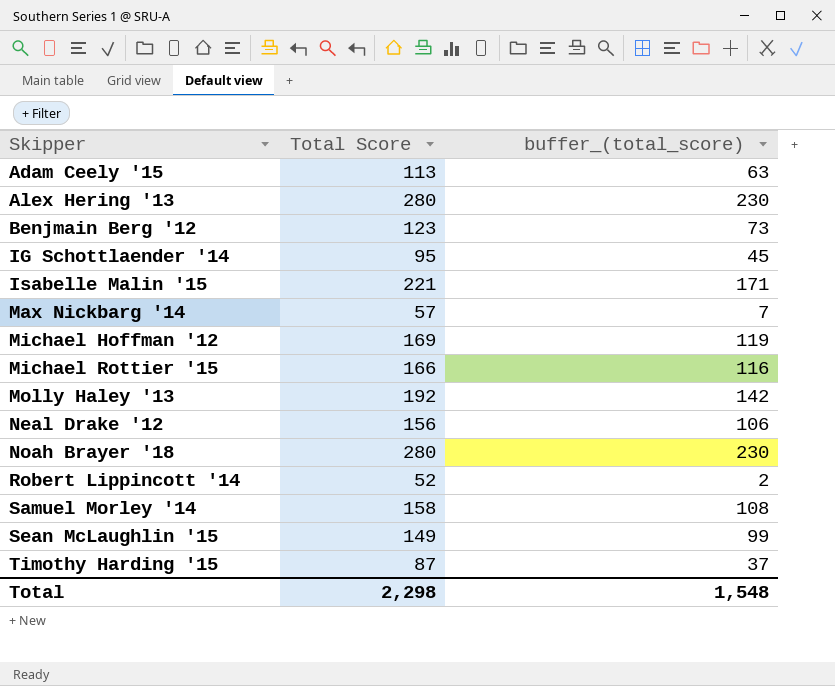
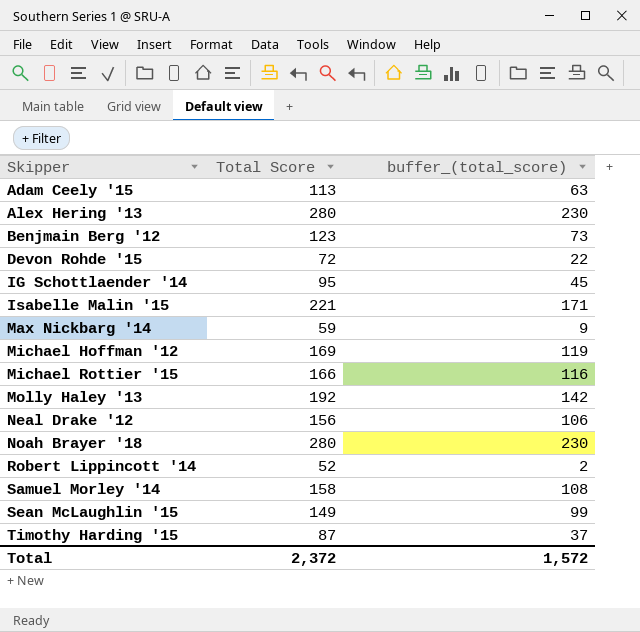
row Devon Rohde '15: none -> 72 | 22
Max Nickbarg '14 | Total Score: 57 -> 59
Max Nickbarg '14 | buffer_(total_score): 7 -> 9
Total | Total Score: 2,298 -> 2,372
Total | buffer_(total_score): 1,548 -> 1,572

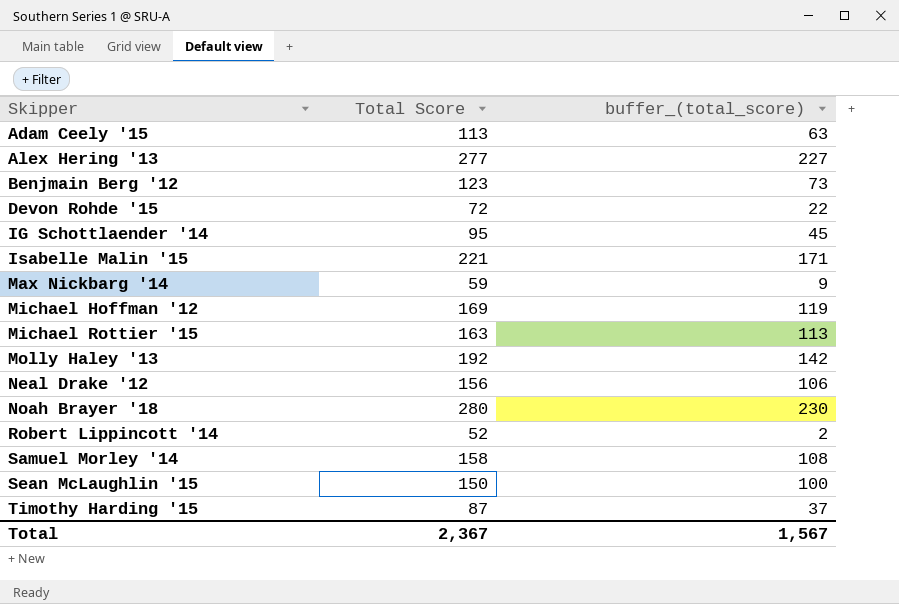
Alex Hering '13 | Total Score: 280 -> 277
Alex Hering '13 | buffer_(total_score): 230 -> 227
Michael Rottier '15 | Total Score: 166 -> 163
Michael Rottier '15 | buffer_(total_score): 116 -> 113
Sean McLaughlin '15 | Total Score: 149 -> 150
Sean McLaughlin '15 | buffer_(total_score): 99 -> 100
Total | Total Score: 2,372 -> 2,367
Total | buffer_(total_score): 1,572 -> 1,567

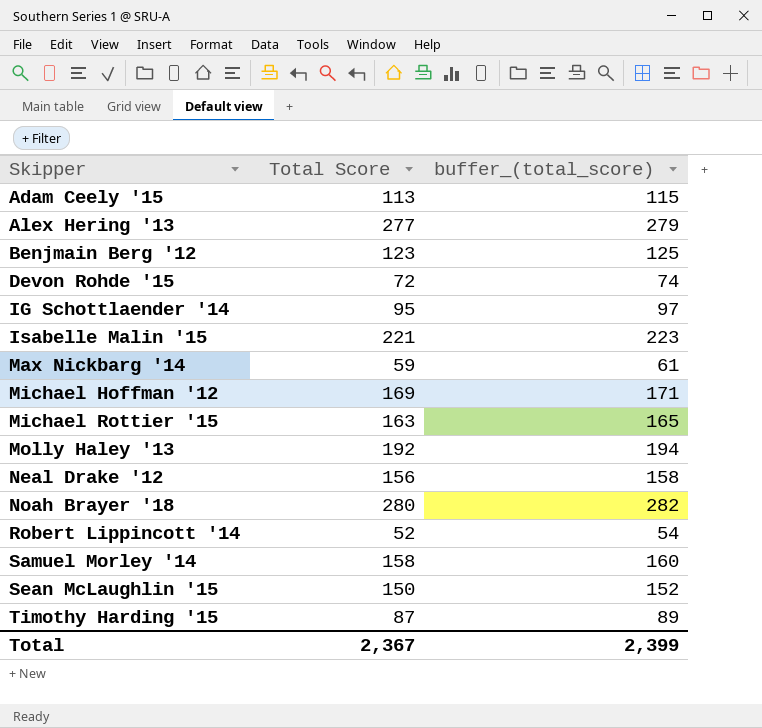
column buffer_(total_score) | formula: [Total Score] - 50 -> [Total Score] + 2
Total | buffer_(total_score): 1,567 -> 2,399

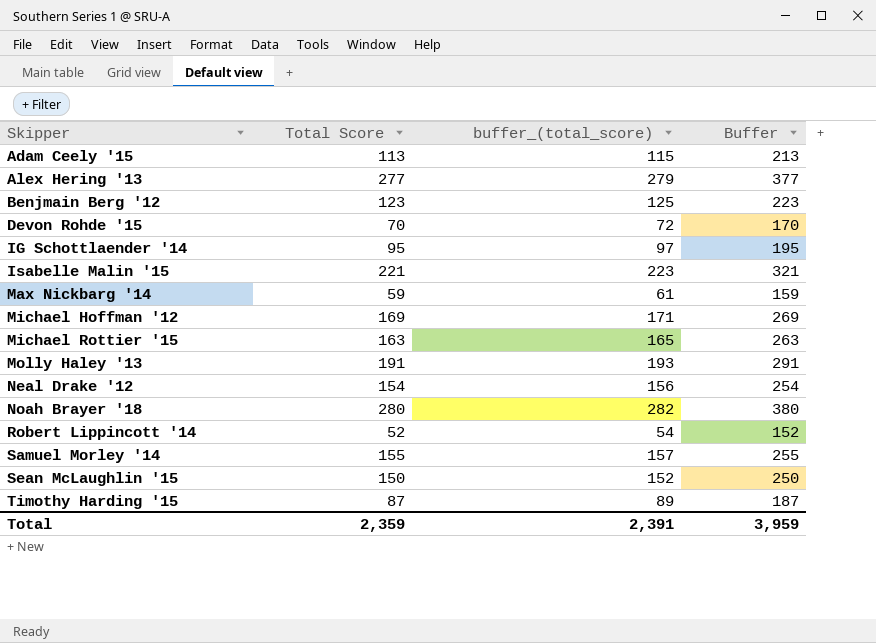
column Buffer | formula: none -> [Total Score] + 100
Devon Rohde '15 | Total Score: 72 -> 70
Devon Rohde '15 | buffer_(total_score): 74 -> 72
Molly Haley '13 | Total Score: 192 -> 191
Molly Haley '13 | buffer_(total_score): 194 -> 193
Neal Drake '12 | Total Score: 156 -> 154
Neal Drake '12 | buffer_(total_score): 158 -> 156
Samuel Morley '14 | Total Score: 158 -> 155
Samuel Morley '14 | buffer_(total_score): 160 -> 157
Total | Total Score: 2,367 -> 2,359
Total | buffer_(total_score): 2,399 -> 2,391

